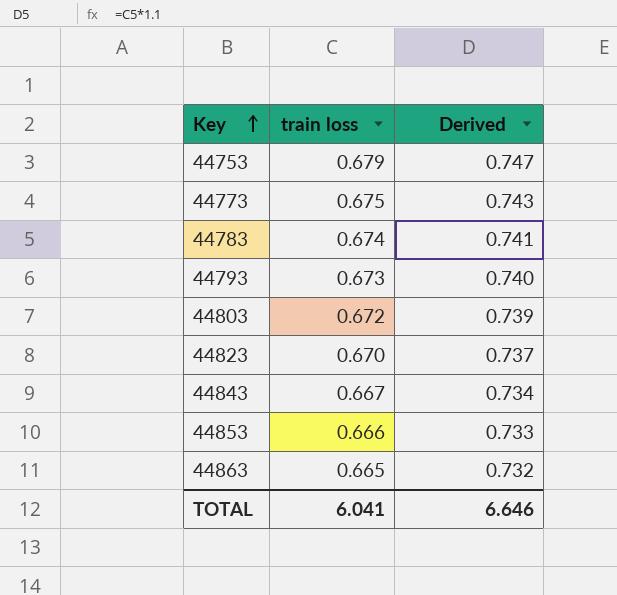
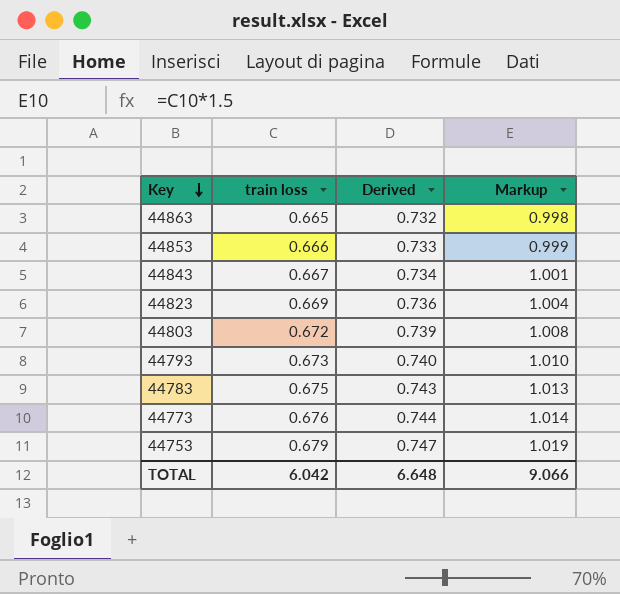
row order: Key ascending -> Key descending
column Markup | formula: none -> [train loss] * 1.5
44823 | train loss: 0.670 -> 0.669
44823 | Derived: 0.737 -> 0.736
44783 | train loss: 0.674 -> 0.675
44783 | Derived: 0.741 -> 0.743
44773 | train loss: 0.675 -> 0.676
44773 | Derived: 0.743 -> 0.744
TOTAL | train loss: 6.041 -> 6.042
TOTAL | Derived: 6.646 -> 6.648

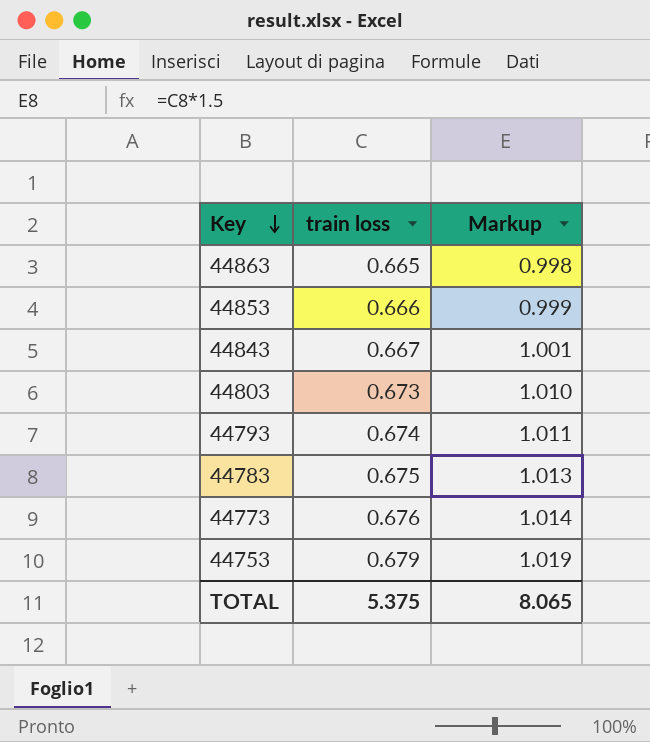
column Derived | formula: [train loss] * 1.1 -> none
row 44823: 0.669 | 0.736 | 1.004 -> none
44803 | train loss: 0.672 -> 0.673
44803 | Markup: 1.008 -> 1.010
44793 | train loss: 0.673 -> 0.674
44793 | Markup: 1.010 -> 1.011
TOTAL | train loss: 6.042 -> 5.375
TOTAL | Markup: 9.066 -> 8.065

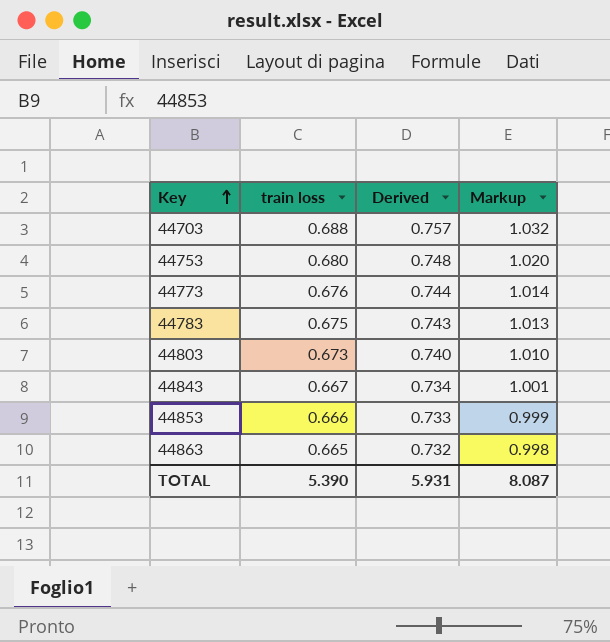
row order: Key descending -> Key ascending
column Derived | formula: none -> [train loss] * 1.1
row 44793: 0.674 | 1.011 -> none
row 44703: none -> 0.688 | 0.757 | 1.032
44753 | train loss: 0.679 -> 0.680
44753 | Markup: 1.019 -> 1.020
TOTAL | train loss: 5.375 -> 5.390
TOTAL | Markup: 8.065 -> 8.087

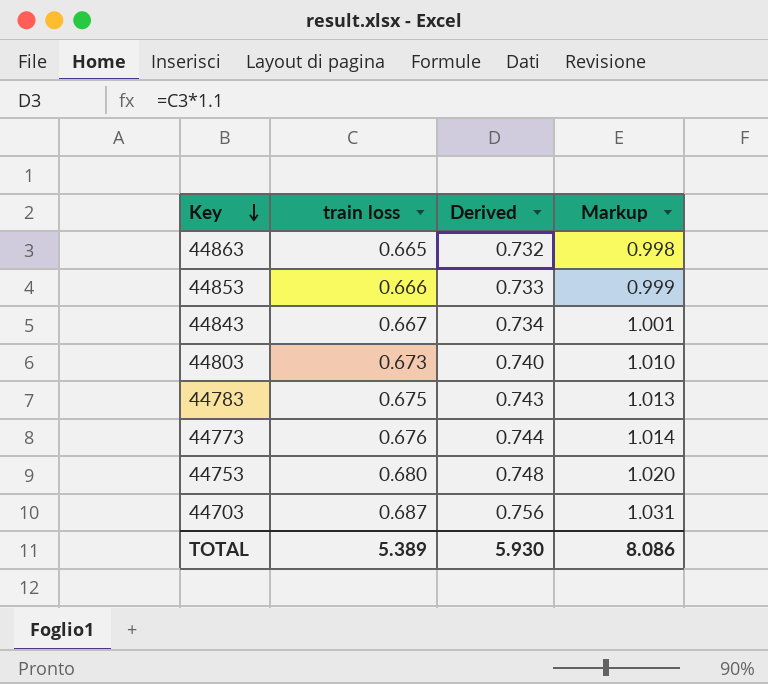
row order: Key ascending -> Key descending
44703 | train loss: 0.688 -> 0.687
44703 | Derived: 0.757 -> 0.756
44703 | Markup: 1.032 -> 1.031
TOTAL | train loss: 5.390 -> 5.389
TOTAL | Derived: 5.931 -> 5.930
TOTAL | Markup: 8.087 -> 8.086

